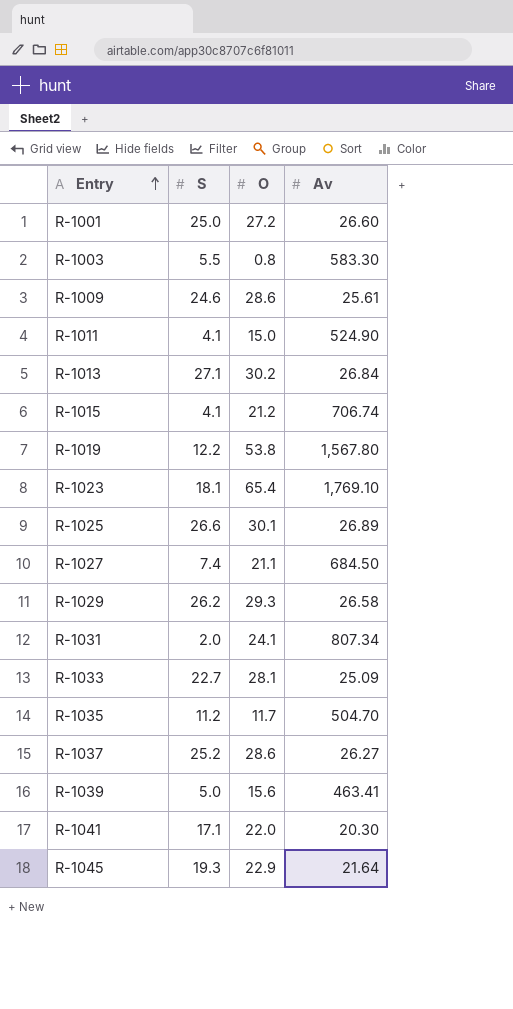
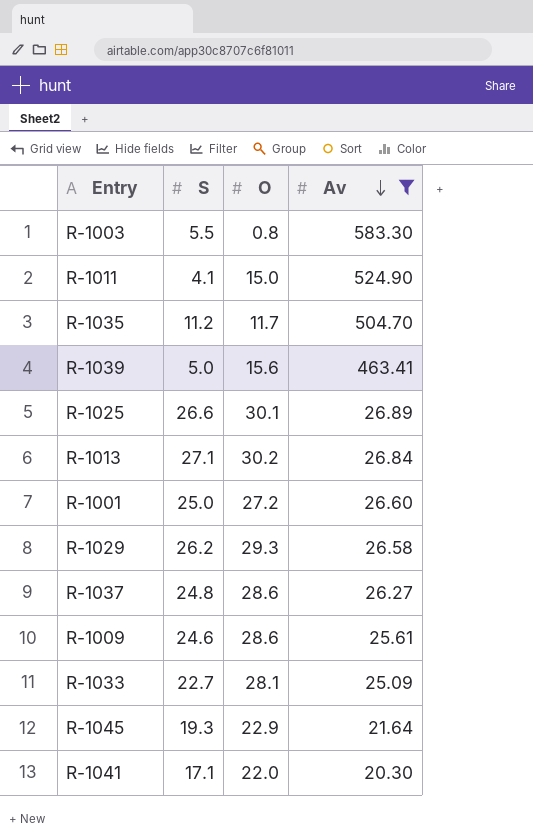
filter: none -> Av <= 583.30
row order: Entry ascending -> Av descending
R-1037 | S: 25.2 -> 24.8

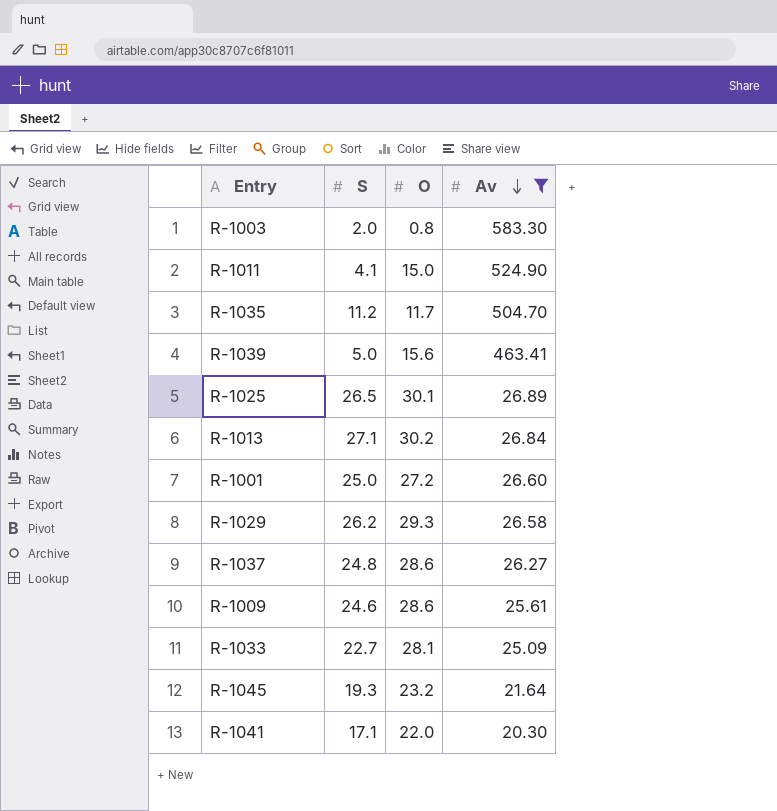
R-1003 | S: 5.5 -> 2.0
R-1025 | S: 26.6 -> 26.5
R-1045 | O: 22.9 -> 23.2

